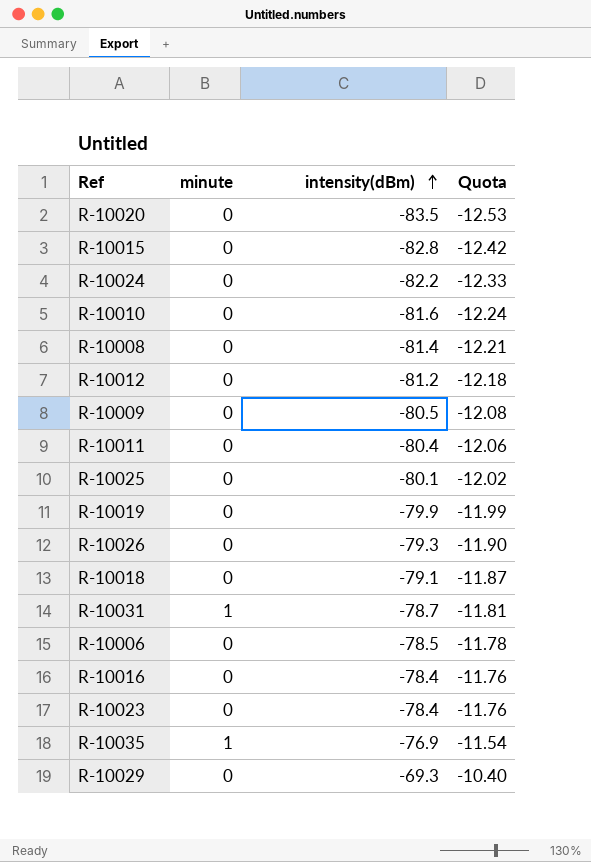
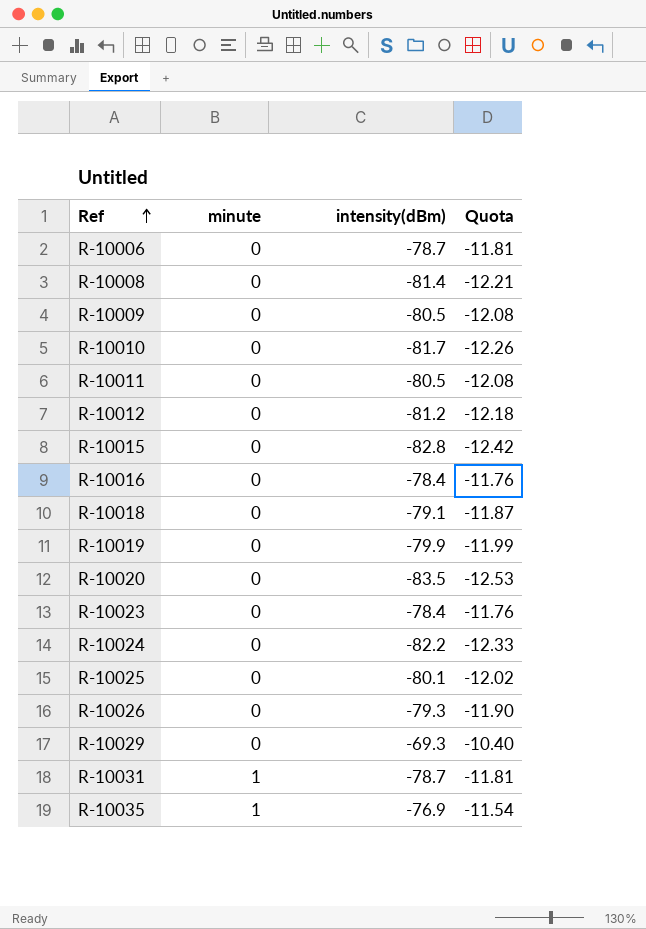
row order: intensity(dBm) ascending -> Ref ascending
R-10006 | intensity(dBm): -78.5 -> -78.7
R-10006 | Quota: -11.78 -> -11.81
R-10010 | intensity(dBm): -81.6 -> -81.7
R-10010 | Quota: -12.24 -> -12.26
R-10011 | intensity(dBm): -80.4 -> -80.5
R-10011 | Quota: -12.06 -> -12.08

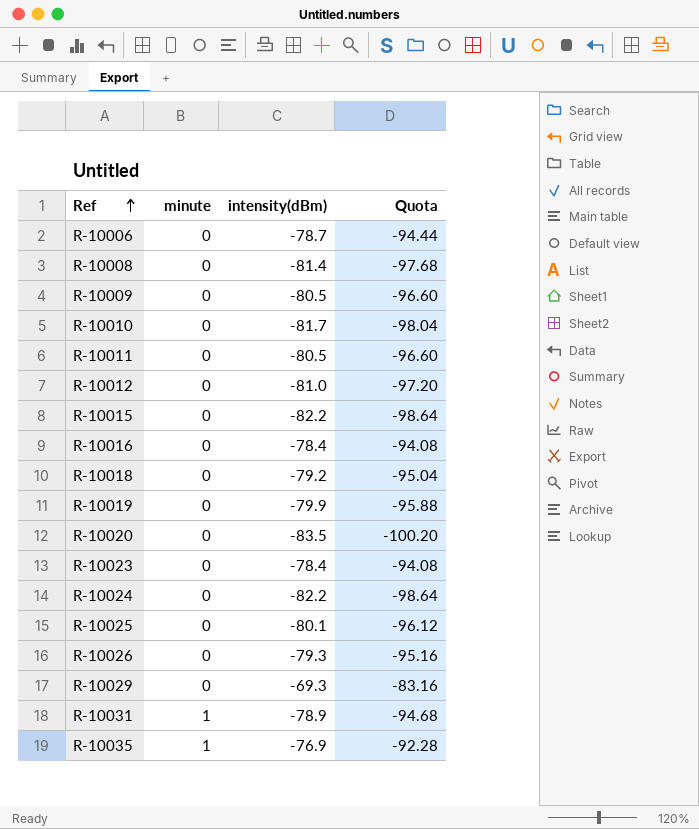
column Quota | formula: [intensity(dBm)] * 0.15 -> [intensity(dBm)] * 1.2
R-10012 | intensity(dBm): -81.2 -> -81.0
R-10015 | intensity(dBm): -82.8 -> -82.2
R-10018 | intensity(dBm): -79.1 -> -79.2
R-10031 | intensity(dBm): -78.7 -> -78.9

